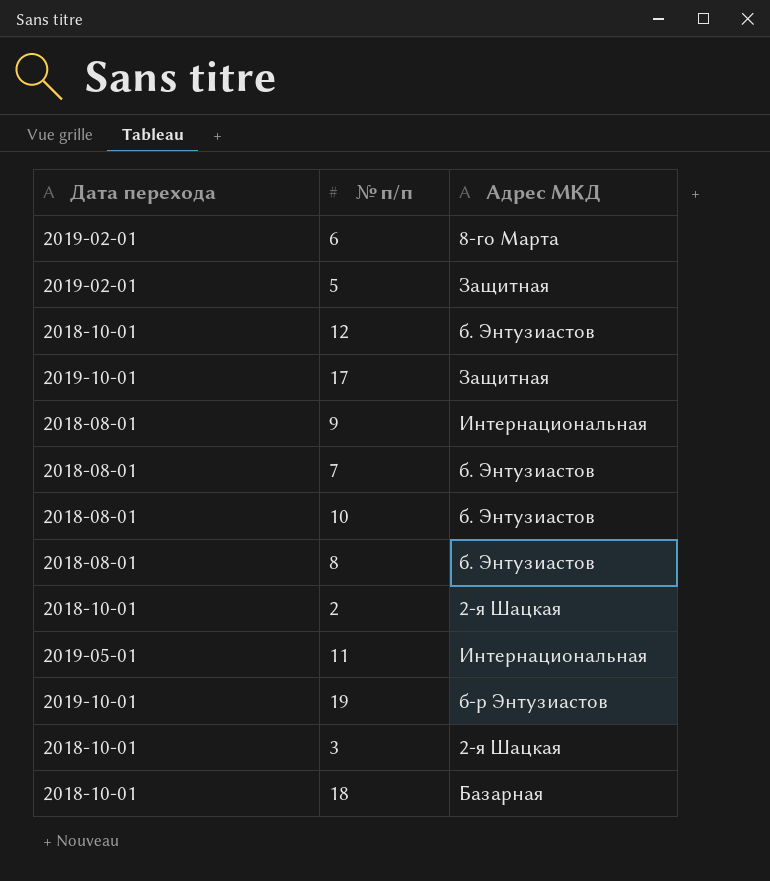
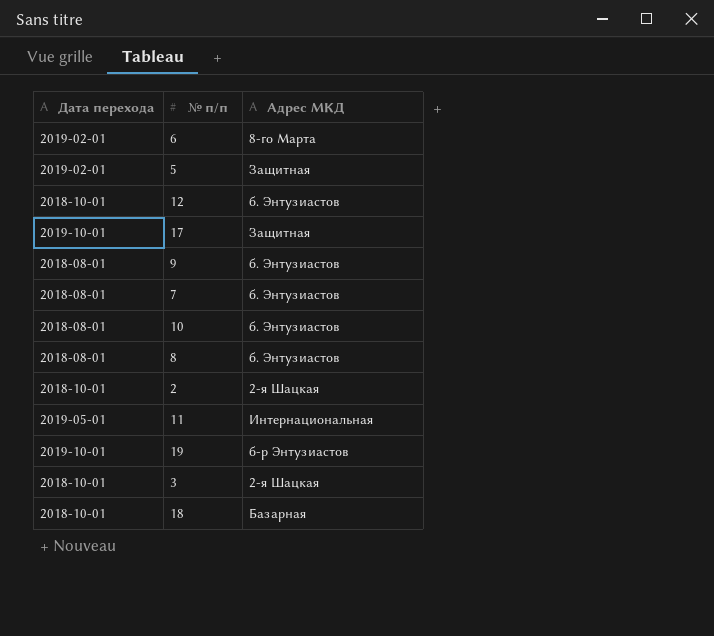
9 | Адрес МКД: Интернациональная -> б. Энтузиастов

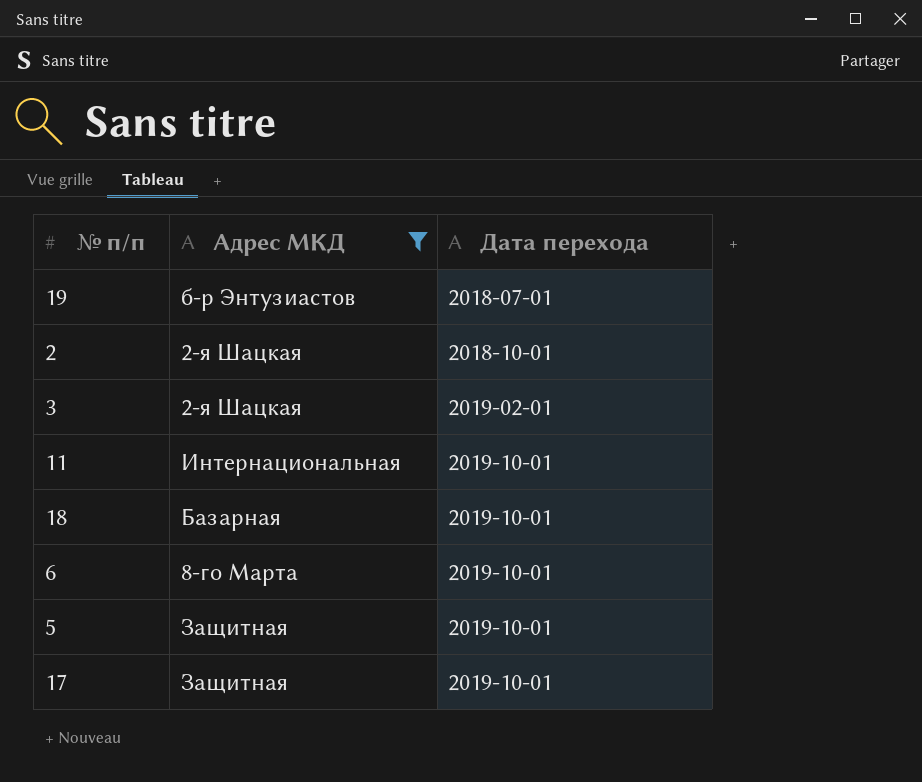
filter: none -> Адрес МКД != б. Энтузиастов
row order: none -> Дата перехода ascending
column Дата перехода | position: 1 -> 3
19 | Дата перехода: 2019-10-01 -> 2018-07-01
3 | Дата перехода: 2018-10-01 -> 2019-02-01
11 | Дата перехода: 2019-05-01 -> 2019-10-01
18 | Дата перехода: 2018-10-01 -> 2019-10-01
6 | Дата перехода: 2019-02-01 -> 2019-10-01
5 | Дата перехода: 2019-02-01 -> 2019-10-01

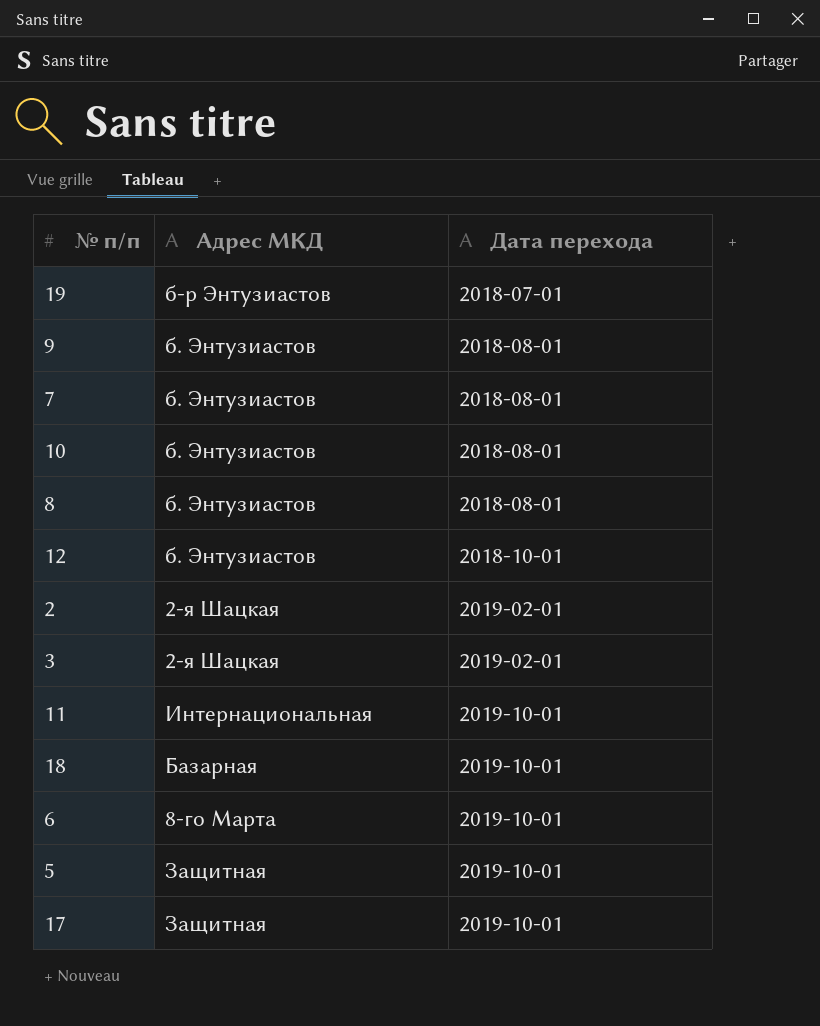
filter: Адрес МКД != б. Энтузиастов -> none
2 | Дата перехода: 2018-10-01 -> 2019-02-01

